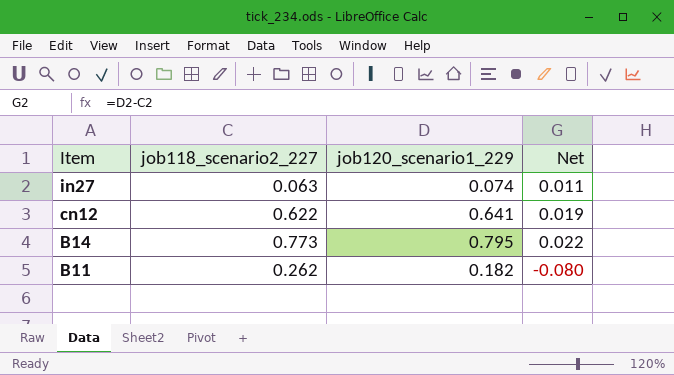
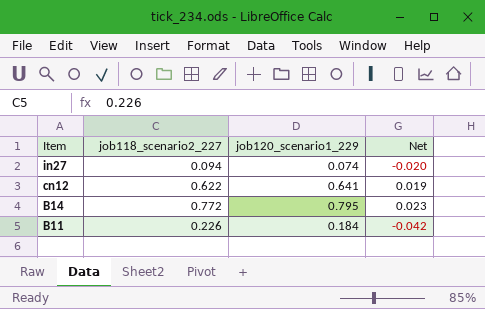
in27 | job118_scenario2_227: 0.063 -> 0.094
in27 | Net: 0.011 -> -0.020
B14 | job118_scenario2_227: 0.773 -> 0.772
B14 | Net: 0.022 -> 0.023
B11 | job118_scenario2_227: 0.262 -> 0.226
B11 | job120_scenario1_229: 0.182 -> 0.184
B11 | Net: -0.080 -> -0.042

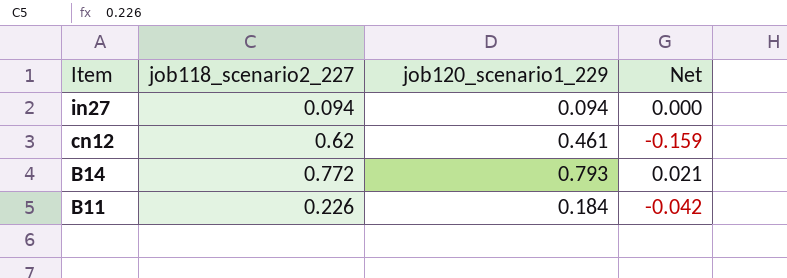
in27 | job120_scenario1_229: 0.074 -> 0.094
in27 | Net: -0.020 -> 0.000
cn12 | job118_scenario2_227: 0.622 -> 0.62
cn12 | job120_scenario1_229: 0.641 -> 0.461
cn12 | Net: 0.019 -> -0.159
B14 | job120_scenario1_229: 0.795 -> 0.793
B14 | Net: 0.023 -> 0.021

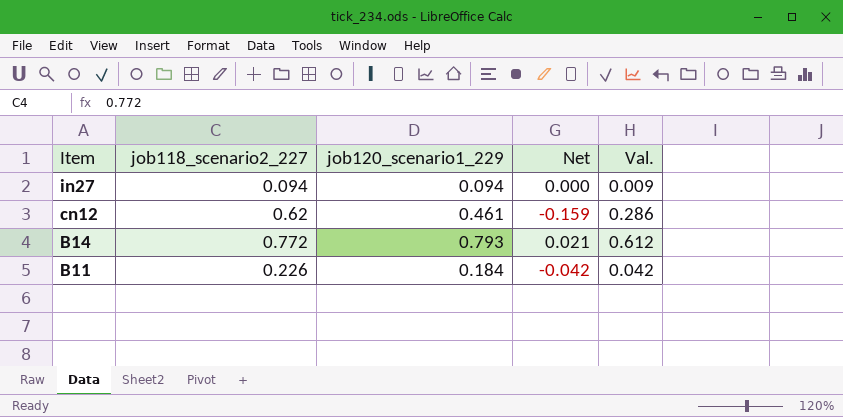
column Val. | formula: none -> [job118_scenario2_227] * [job120_scenario1_229]

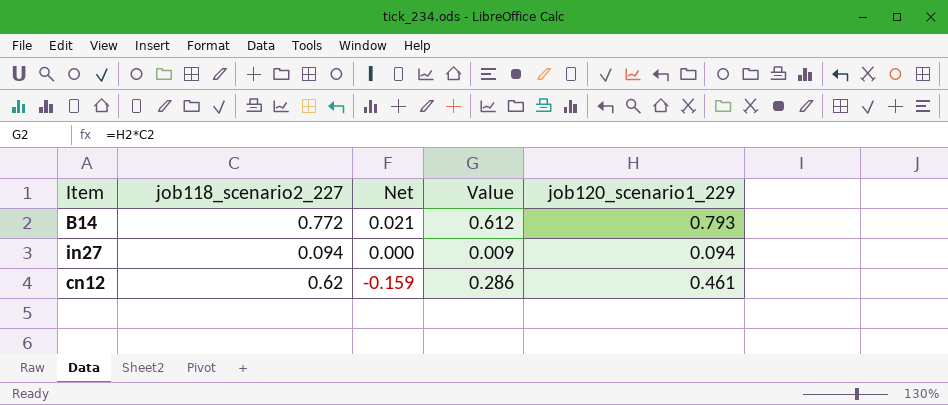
row order: Item descending -> Net descending
column name: Val. -> Value
column job120_scenario1_229 | position: 3 -> 5
row B11: 0.226 | 0.184 | -0.042 | 0.042 -> none

